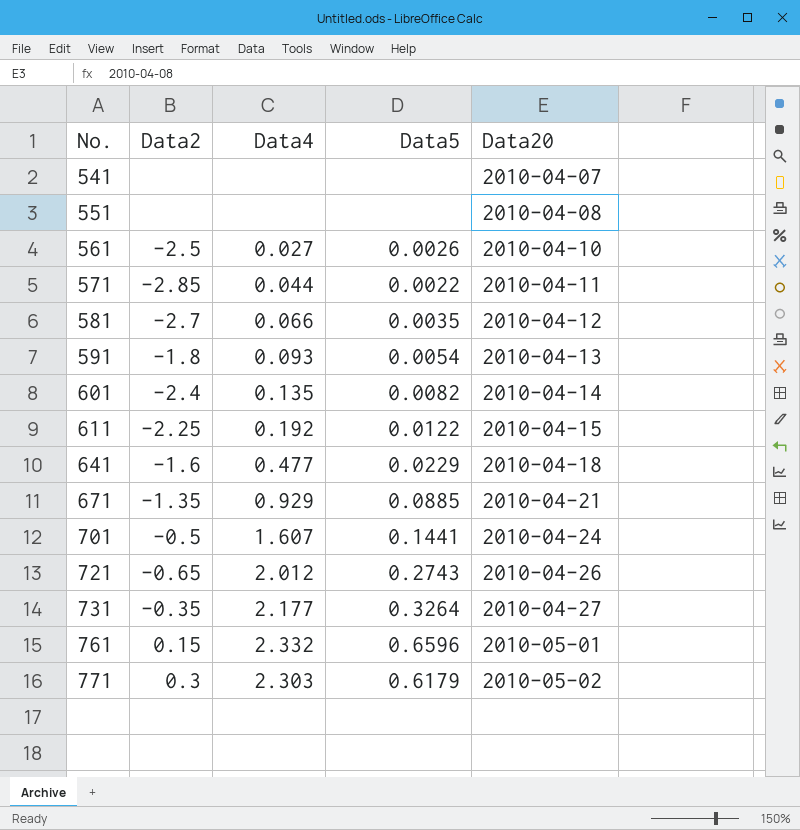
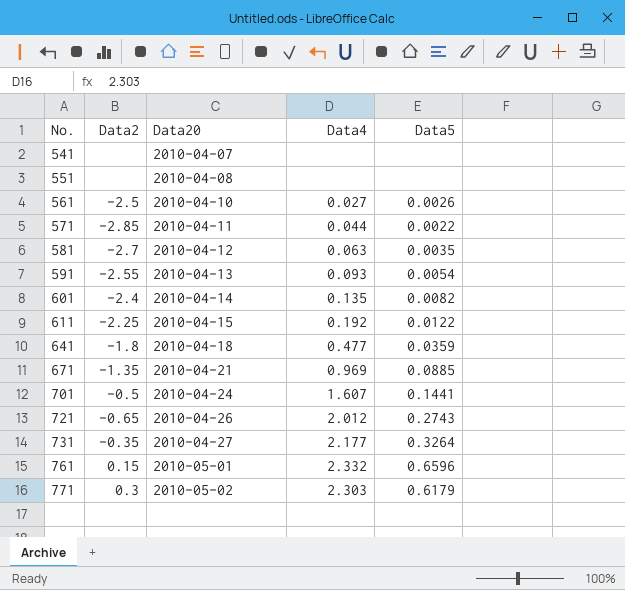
column Data20 | position: 5 -> 3
581 | Data4: 0.066 -> 0.063
591 | Data2: -1.8 -> -2.55
641 | Data2: -1.6 -> -1.8
641 | Data5: 0.0229 -> 0.0359
671 | Data4: 0.929 -> 0.969

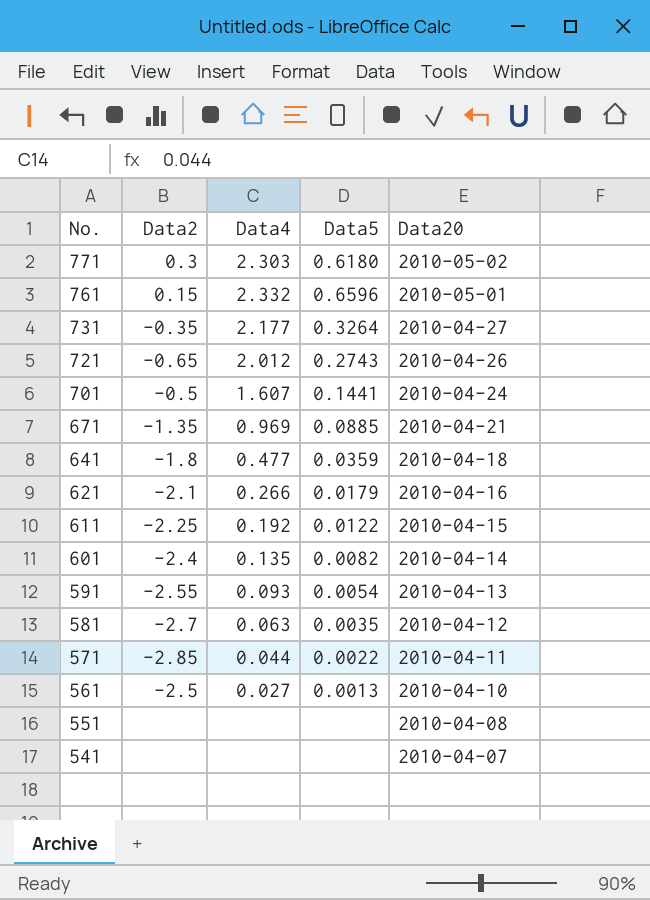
row order: No. ascending -> No. descending
column Data20 | position: 3 -> 5
771 | Data5: 0.6179 -> 0.6180
row 621: none -> -2.1 | 0.266 | 0.0179 | 2010-04-16
561 | Data5: 0.0026 -> 0.0013

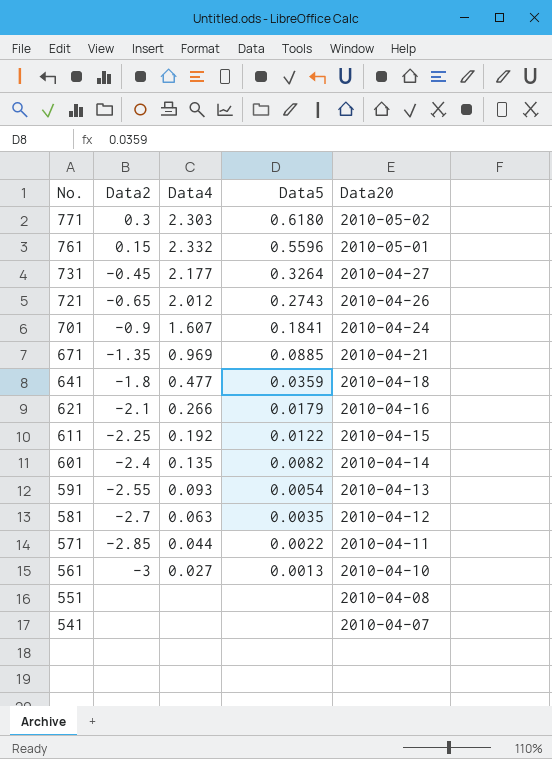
761 | Data5: 0.6596 -> 0.5596
731 | Data2: -0.35 -> -0.45
701 | Data2: -0.5 -> -0.9
701 | Data5: 0.1441 -> 0.1841
561 | Data2: -2.5 -> -3

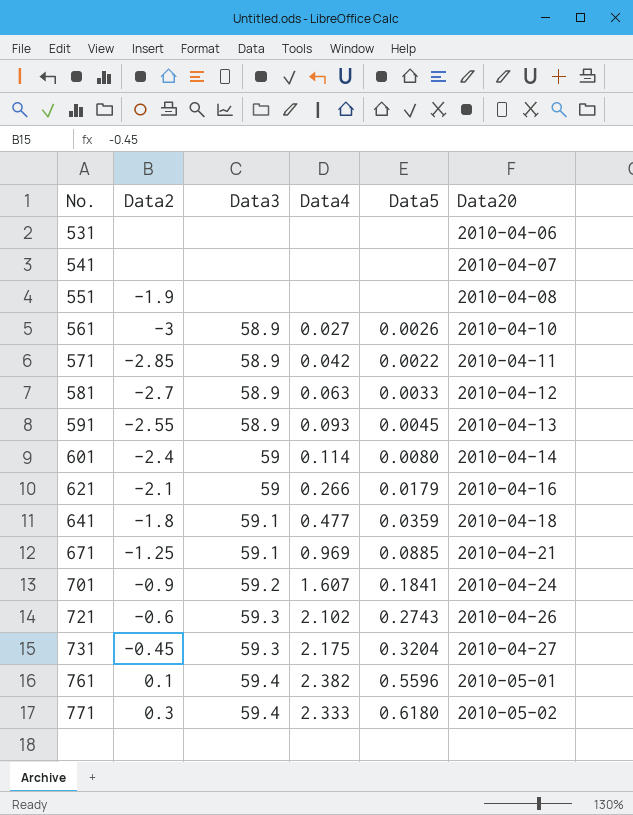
row order: No. descending -> No. ascending
column Data3 | position: none -> 3
row 611: -2.25 | 0.192 | 0.0122 | 2010-04-15 -> none
row 531: none -> none | none | none | none | 2010-04-06
551 | Data2: none -> -1.9
561 | Data5: 0.0013 -> 0.0026
571 | Data4: 0.044 -> 0.042
581 | Data5: 0.0035 -> 0.0033
591 | Data5: 0.0054 -> 0.0045
601 | Data4: 0.135 -> 0.114
601 | Data5: 0.0082 -> 0.0080
671 | Data2: -1.35 -> -1.25
721 | Data2: -0.65 -> -0.6
721 | Data4: 2.012 -> 2.102
731 | Data4: 2.177 -> 2.175
731 | Data5: 0.3264 -> 0.3204
761 | Data2: 0.15 -> 0.1
761 | Data4: 2.332 -> 2.382
771 | Data4: 2.303 -> 2.333

